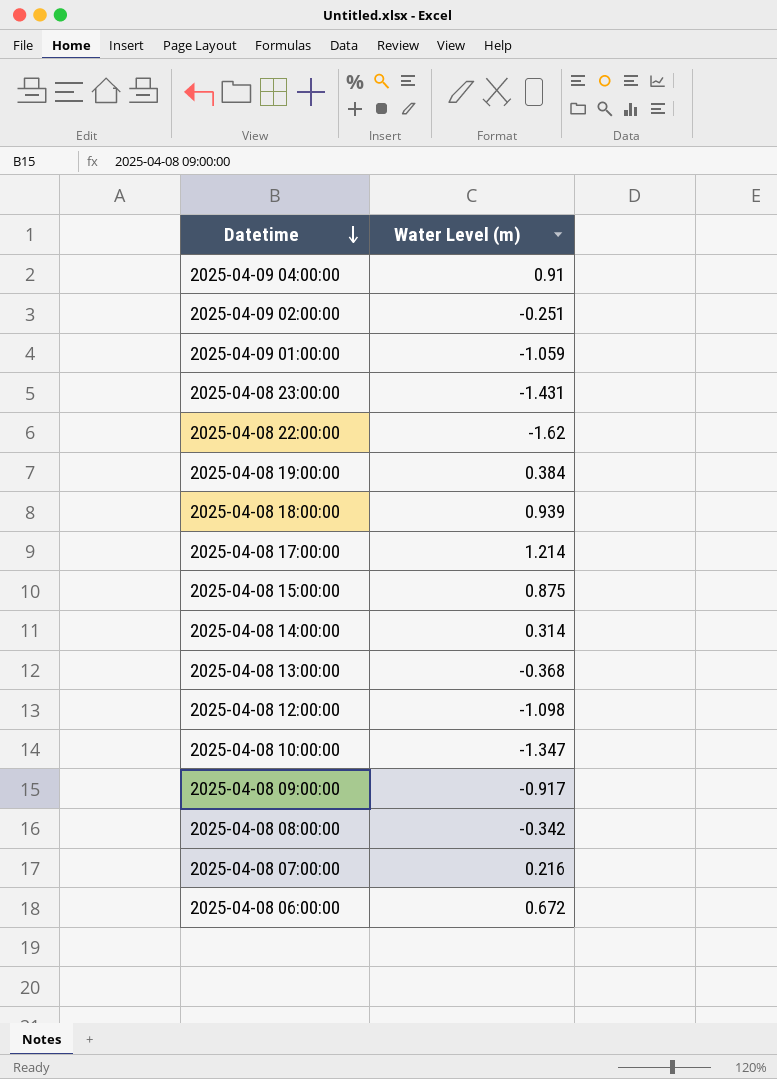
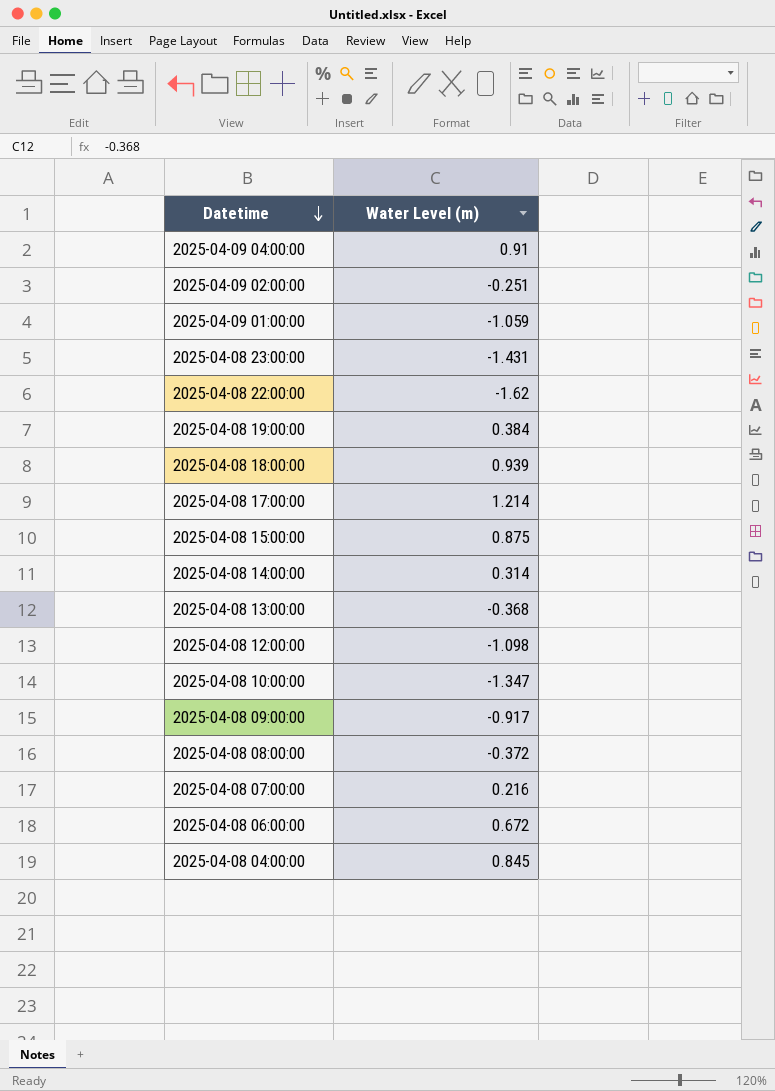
2025-04-08 08:00:00 | Water Level (m): -0.342 -> -0.372
row 2025-04-08 04:00:00: none -> 0.845

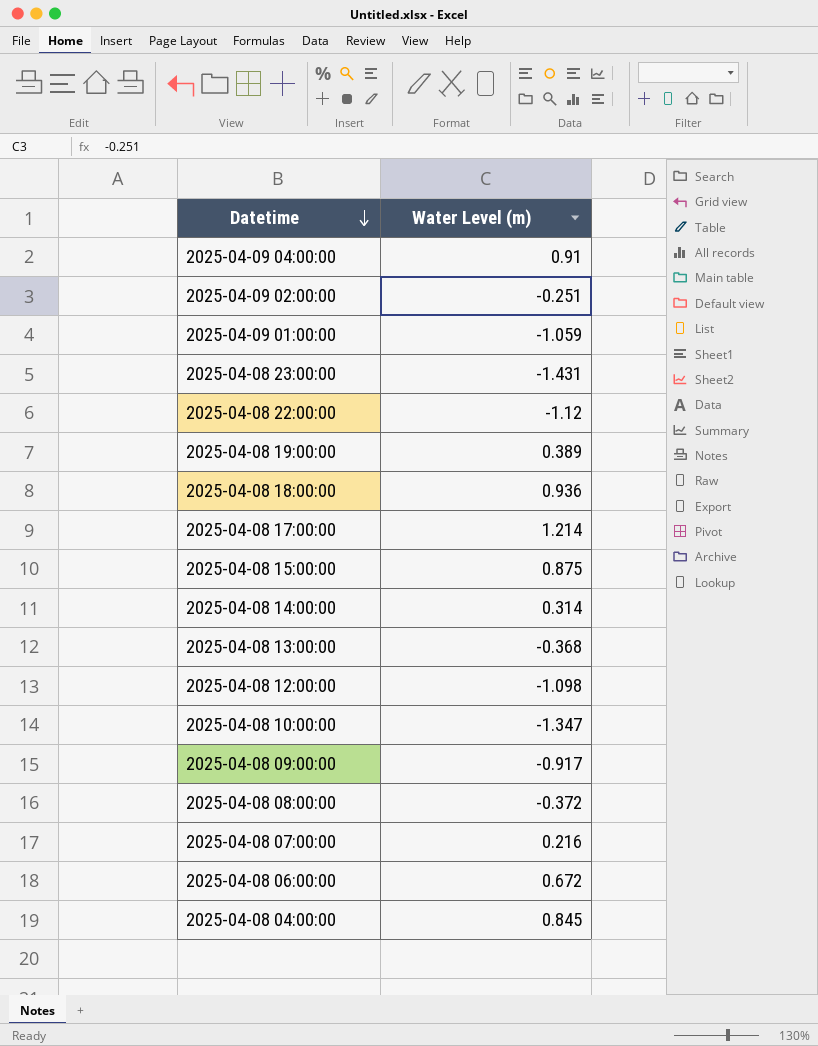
2025-04-08 22:00:00 | Water Level (m): -1.62 -> -1.12
2025-04-08 19:00:00 | Water Level (m): 0.384 -> 0.389
2025-04-08 18:00:00 | Water Level (m): 0.939 -> 0.936

